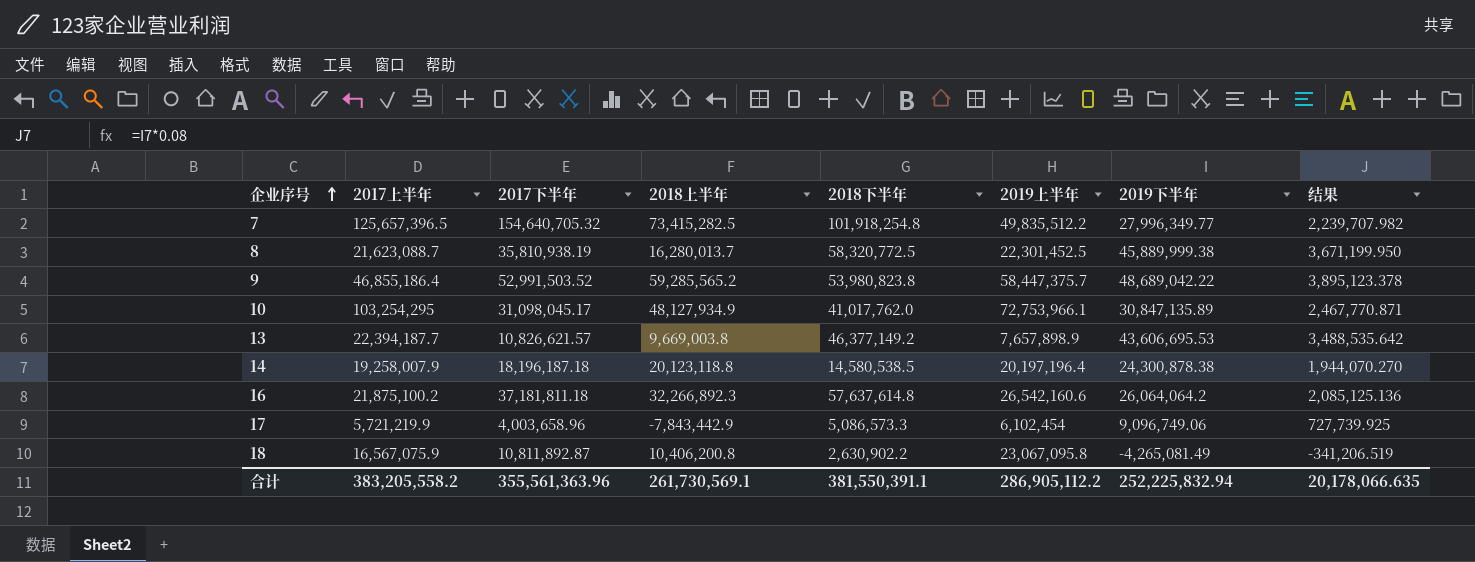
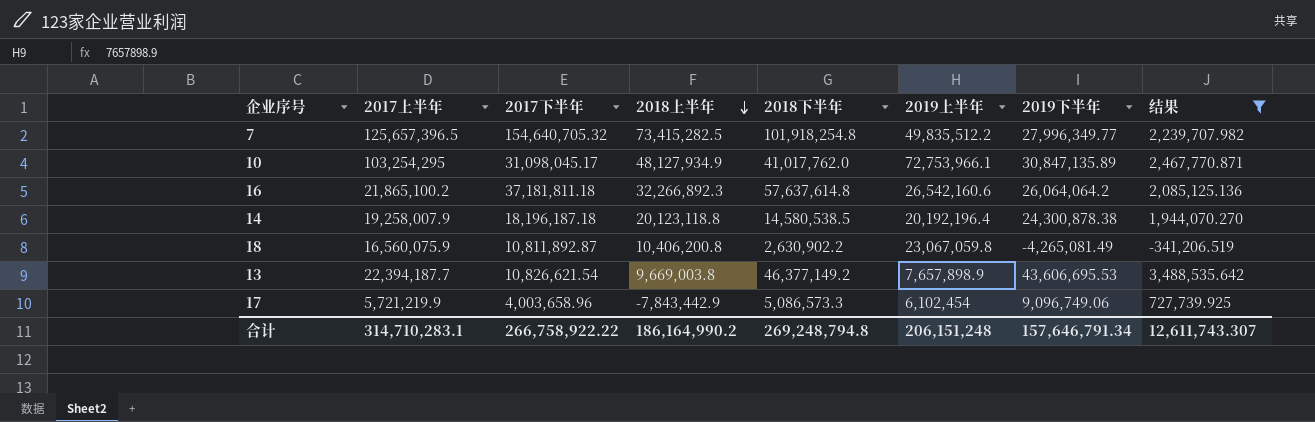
filter: none -> 结果 <= 3,488,535.642
row order: 企业序号 ascending -> 2018上半年 descending
16 | 2017上半年: 21,875,100.2 -> 21,865,100.2
14 | 2019上半年: 20,197,196.4 -> 20,192,196.4
18 | 2017上半年: 16,567,075.9 -> 16,560,075.9
18 | 2019上半年: 23,067,095.8 -> 23,067,059.8
13 | 2017下半年: 10,826,621.57 -> 10,826,621.54
合计 | 2017上半年: 383,205,558.2 -> 314,710,283.1
合计 | 2017下半年: 355,561,363.96 -> 266,758,922.22
合计 | 2018上半年: 261,730,569.1 -> 186,164,990.2
合计 | 2018下半年: 381,550,391.1 -> 269,248,794.8
合计 | 2019上半年: 286,905,112.2 -> 206,151,248
合计 | 2019下半年: 252,225,832.94 -> 157,646,791.34
合计 | 结果: 20,178,066.635 -> 12,611,743.307

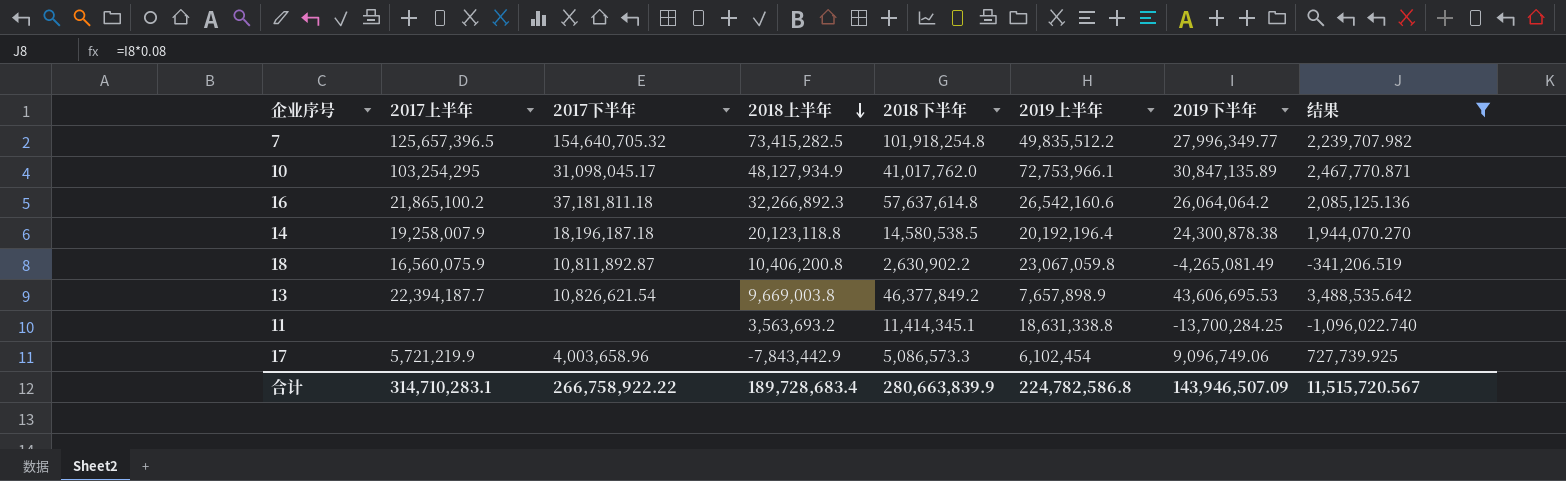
13 | 2018下半年: 46,377,149.2 -> 46,377,849.2
row 11: none -> none | none | 3,563,693.2 | 11,414,345.1 | 18,631,338.8 | -13,700,284.25 | -1,096,022.740
合计 | 2018上半年: 186,164,990.2 -> 189,728,683.4
合计 | 2018下半年: 269,248,794.8 -> 280,663,839.9
合计 | 2019上半年: 206,151,248 -> 224,782,586.8
合计 | 2019下半年: 157,646,791.34 -> 143,946,507.09
合计 | 结果: 12,611,743.307 -> 11,515,720.567

